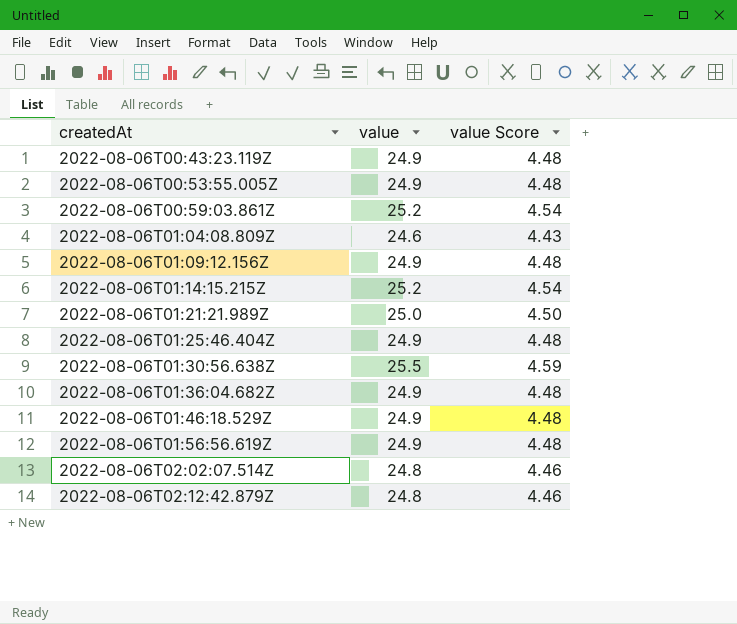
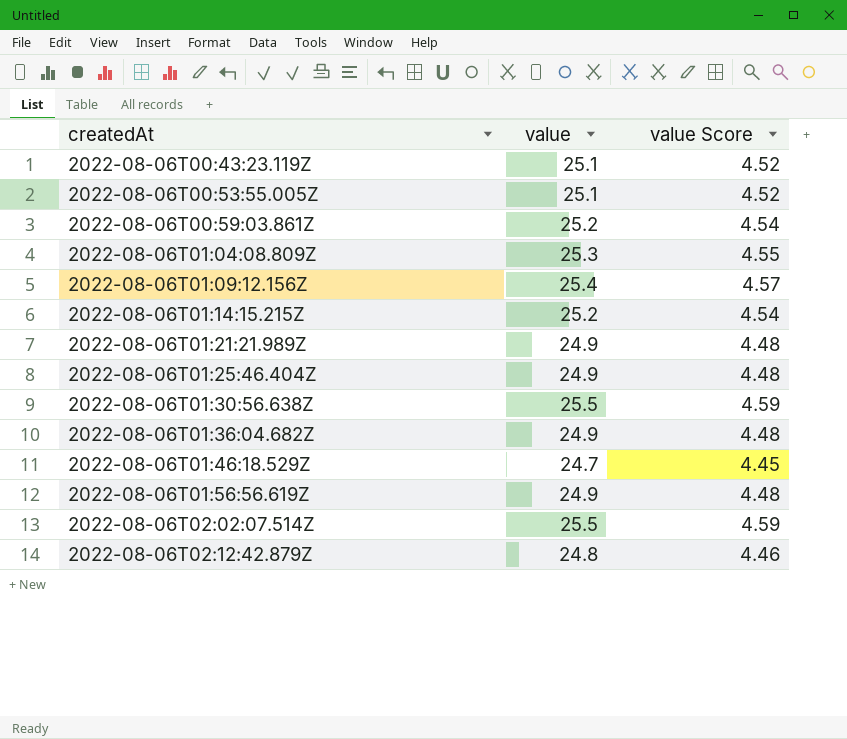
2022-08-06T00:43:23.119Z | value: 24.9 -> 25.1
2022-08-06T00:43:23.119Z | value Score: 4.48 -> 4.52
2022-08-06T00:53:55.005Z | value: 24.9 -> 25.1
2022-08-06T00:53:55.005Z | value Score: 4.48 -> 4.52
2022-08-06T01:04:08.809Z | value: 24.6 -> 25.3
2022-08-06T01:04:08.809Z | value Score: 4.43 -> 4.55
2022-08-06T01:09:12.156Z | value: 24.9 -> 25.4
2022-08-06T01:09:12.156Z | value Score: 4.48 -> 4.57
2022-08-06T01:21:21.989Z | value: 25.0 -> 24.9
2022-08-06T01:21:21.989Z | value Score: 4.50 -> 4.48
2022-08-06T01:46:18.529Z | value: 24.9 -> 24.7
2022-08-06T01:46:18.529Z | value Score: 4.48 -> 4.45
2022-08-06T02:02:07.514Z | value: 24.8 -> 25.5
2022-08-06T02:02:07.514Z | value Score: 4.46 -> 4.59

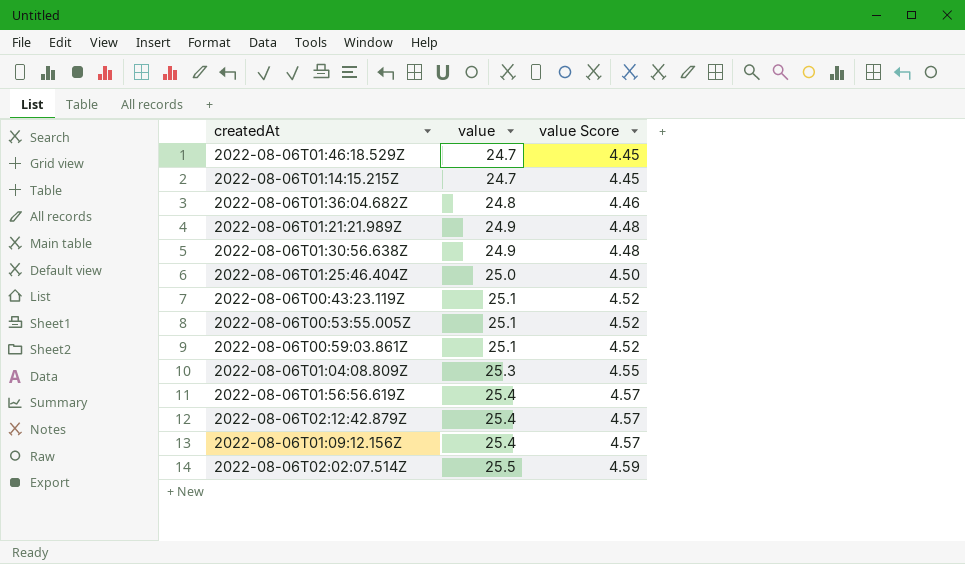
row order: createdAt ascending -> value ascending
2022-08-06T01:14:15.215Z | value: 25.2 -> 24.7
2022-08-06T01:14:15.215Z | value Score: 4.54 -> 4.45
2022-08-06T01:36:04.682Z | value: 24.9 -> 24.8
2022-08-06T01:36:04.682Z | value Score: 4.48 -> 4.46
2022-08-06T01:30:56.638Z | value: 25.5 -> 24.9
2022-08-06T01:30:56.638Z | value Score: 4.59 -> 4.48
2022-08-06T01:25:46.404Z | value: 24.9 -> 25.0
2022-08-06T01:25:46.404Z | value Score: 4.48 -> 4.50
2022-08-06T00:59:03.861Z | value: 25.2 -> 25.1
2022-08-06T00:59:03.861Z | value Score: 4.54 -> 4.52
2022-08-06T01:56:56.619Z | value: 24.9 -> 25.4
2022-08-06T01:56:56.619Z | value Score: 4.48 -> 4.57
2022-08-06T02:12:42.879Z | value: 24.8 -> 25.4
2022-08-06T02:12:42.879Z | value Score: 4.46 -> 4.57

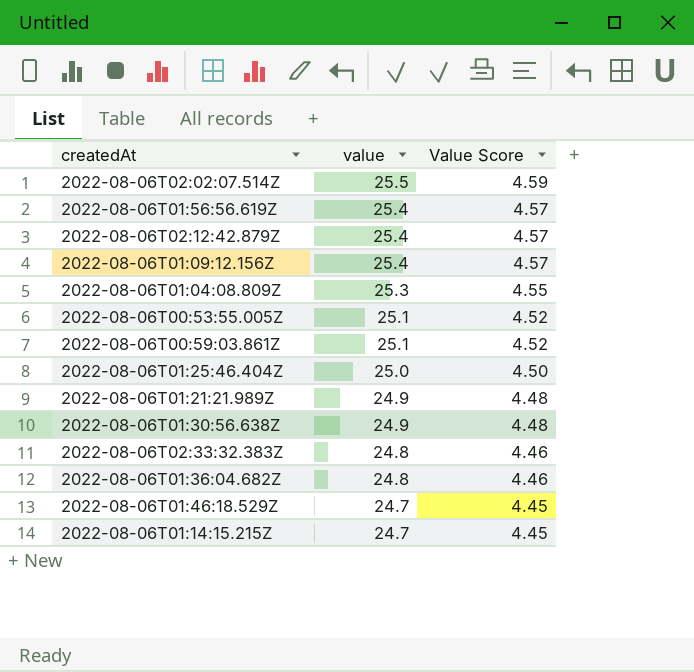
row order: value ascending -> value descending
column name: value Score -> Value Score
row 2022-08-06T00:43:23.119Z: 25.1 | 4.52 -> none
row 2022-08-06T02:33:32.383Z: none -> 24.8 | 4.46

